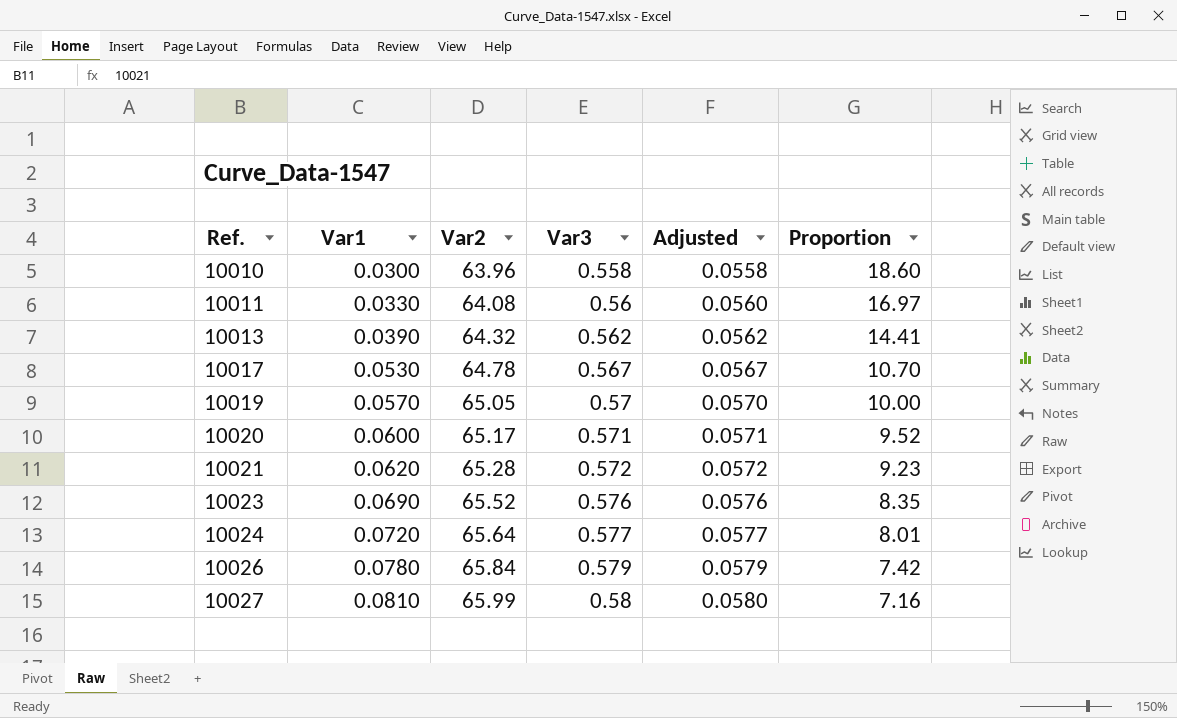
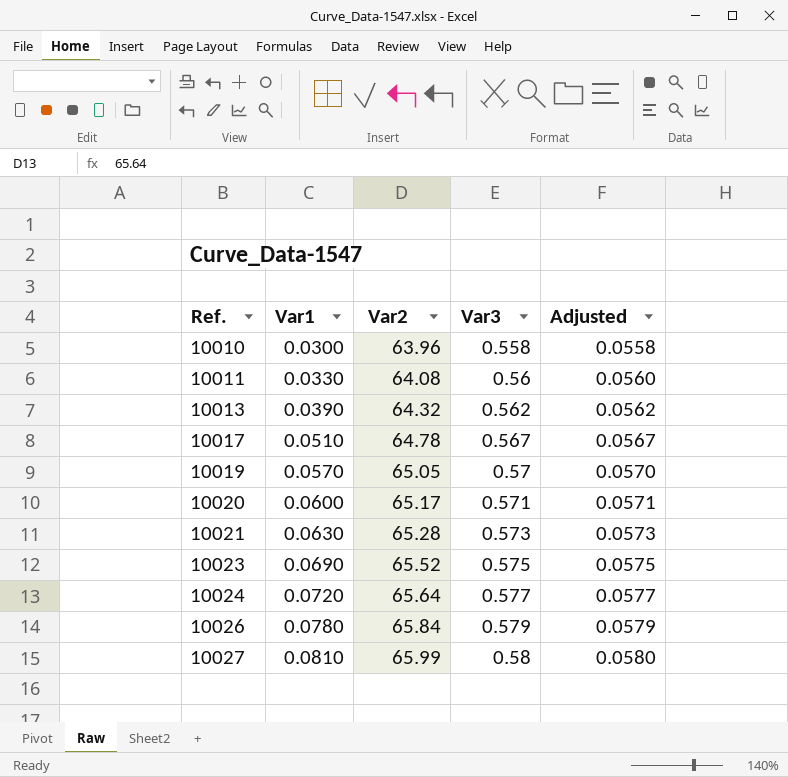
column Proportion | formula: [Var3] / [Var1] -> none
10017 | Var1: 0.0530 -> 0.0510
10021 | Var1: 0.0620 -> 0.0630
10021 | Var3: 0.572 -> 0.573
10021 | Adjusted: 0.0572 -> 0.0573
10023 | Var3: 0.576 -> 0.575
10023 | Adjusted: 0.0576 -> 0.0575

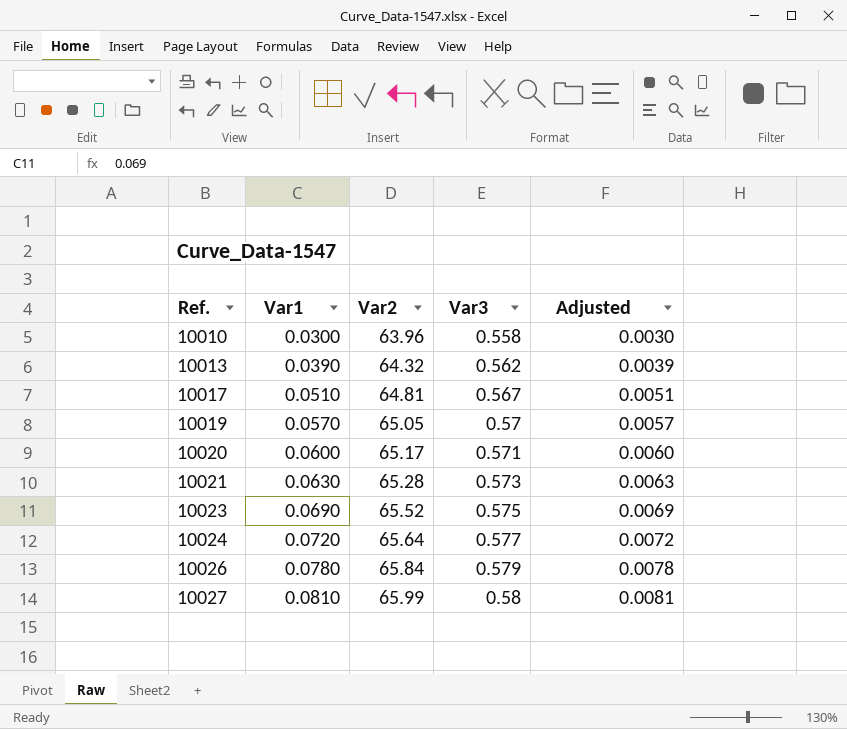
column Adjusted | formula: [Var3] * 0.1 -> [Var1] * 0.1
row 10011: 0.0330 | 64.08 | 0.56 | 0.0560 -> none
10017 | Var2: 64.78 -> 64.81

